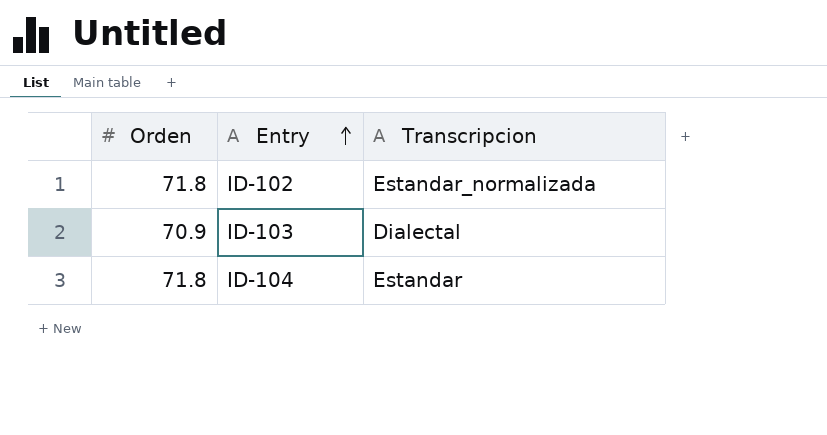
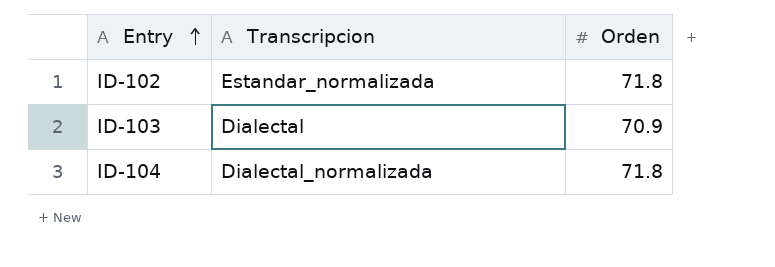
column Orden | position: 1 -> 3
ID-104 | Transcripcion: Estandar -> Dialectal_normalizada

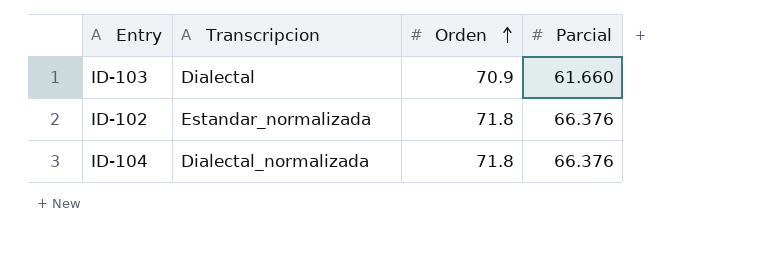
row order: Entry ascending -> Orden ascending
column Parcial | position: none -> 4

